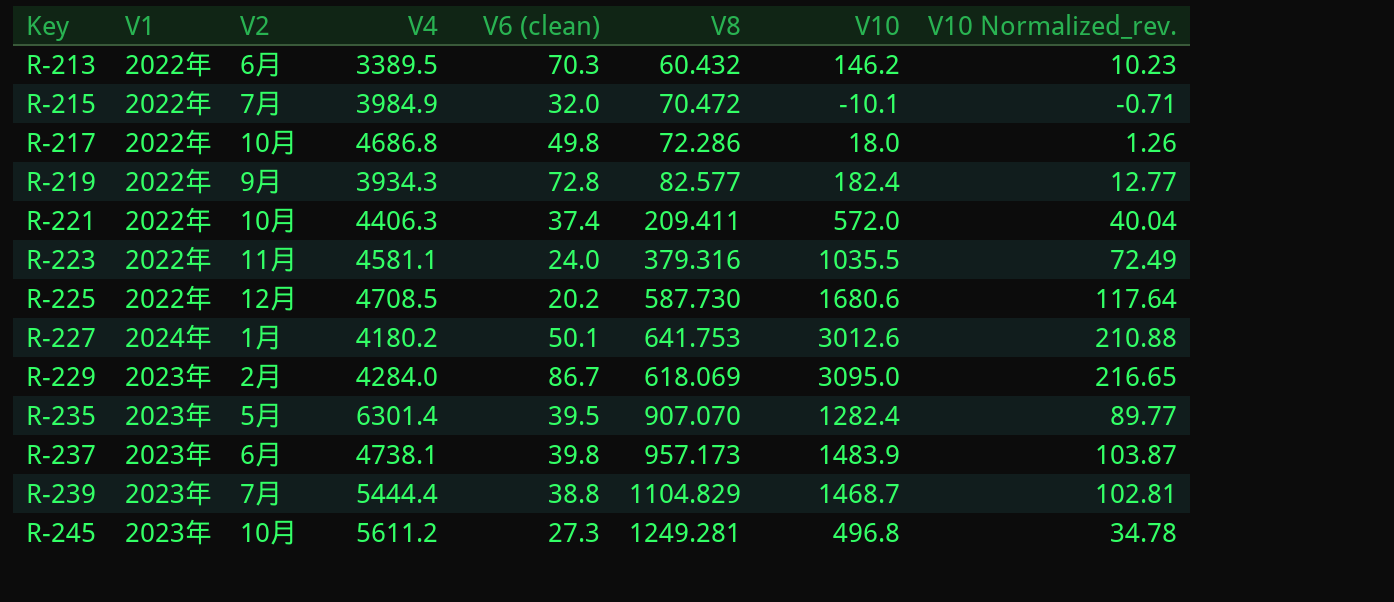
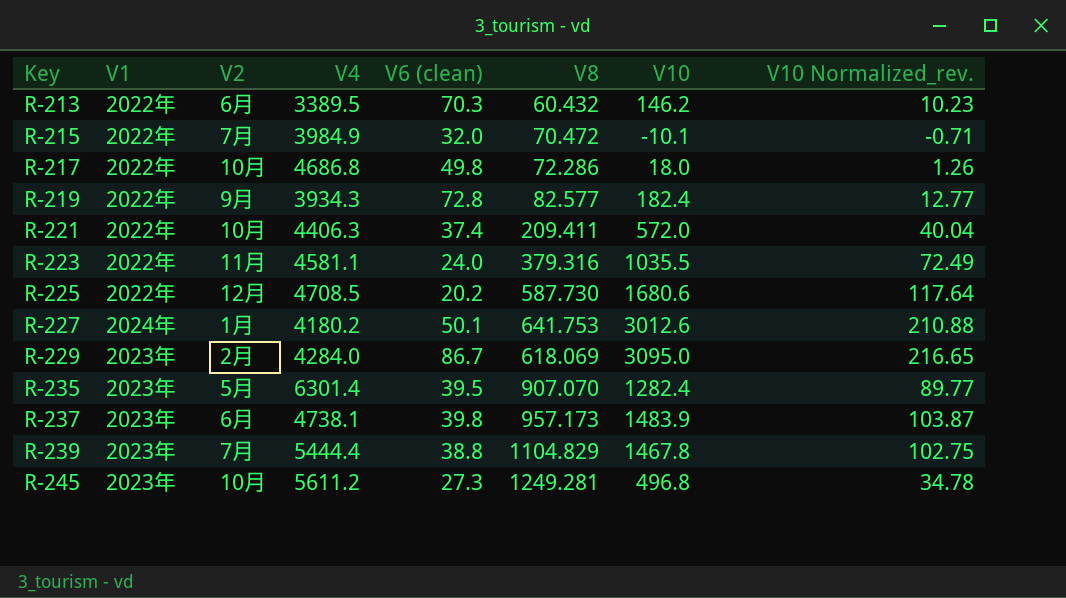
R-239 | V10: 1468.7 -> 1467.8
R-239 | V10 Normalized_rev.: 102.81 -> 102.75

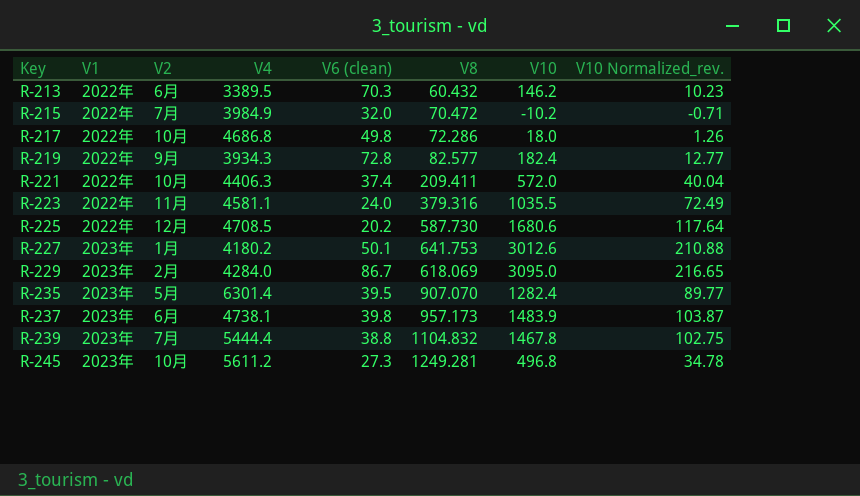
R-215 | V10: -10.1 -> -10.2
R-227 | V1: 2024年 -> 2023年
R-239 | V8: 1104.829 -> 1104.832

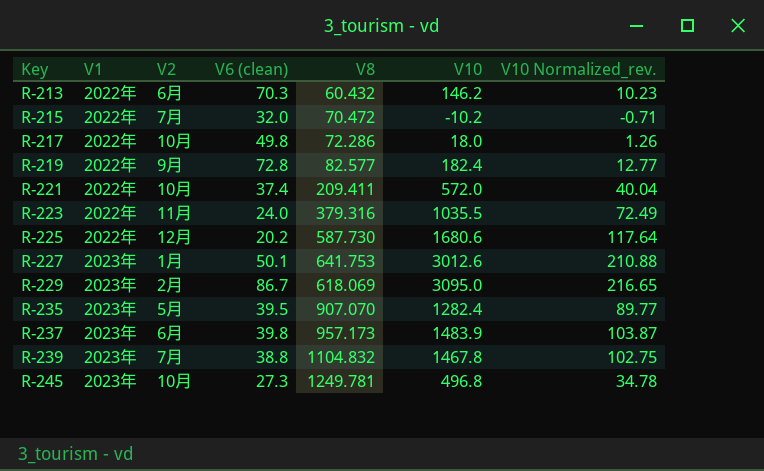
column V4 | position: 4 -> none
R-245 | V8: 1249.281 -> 1249.781

